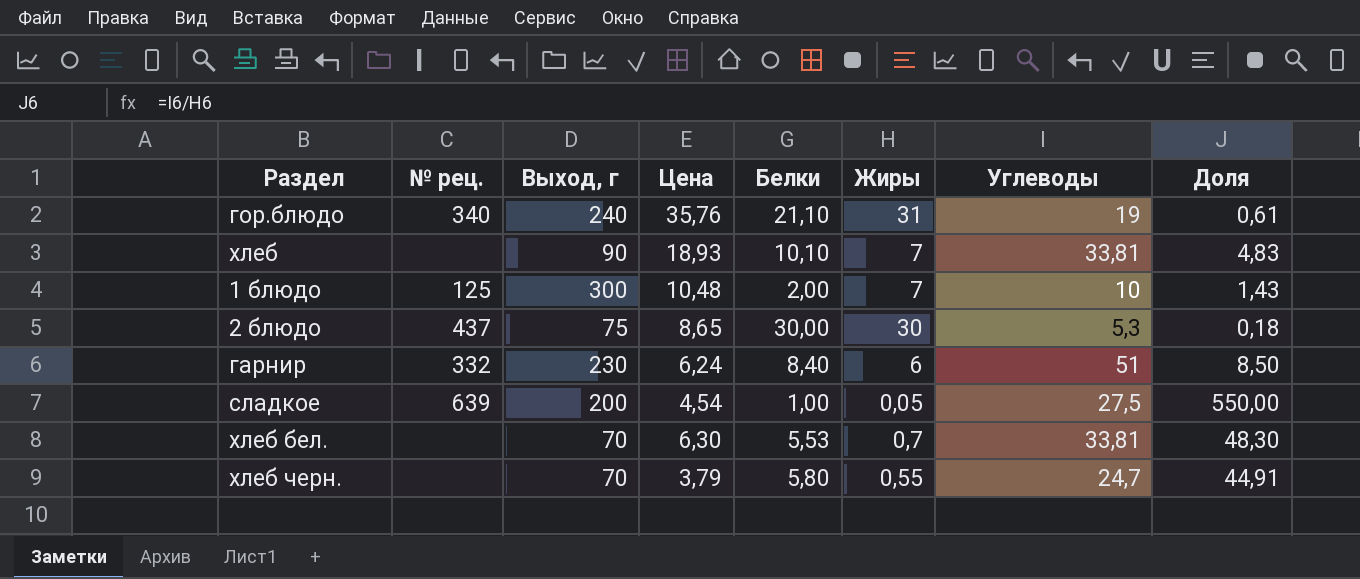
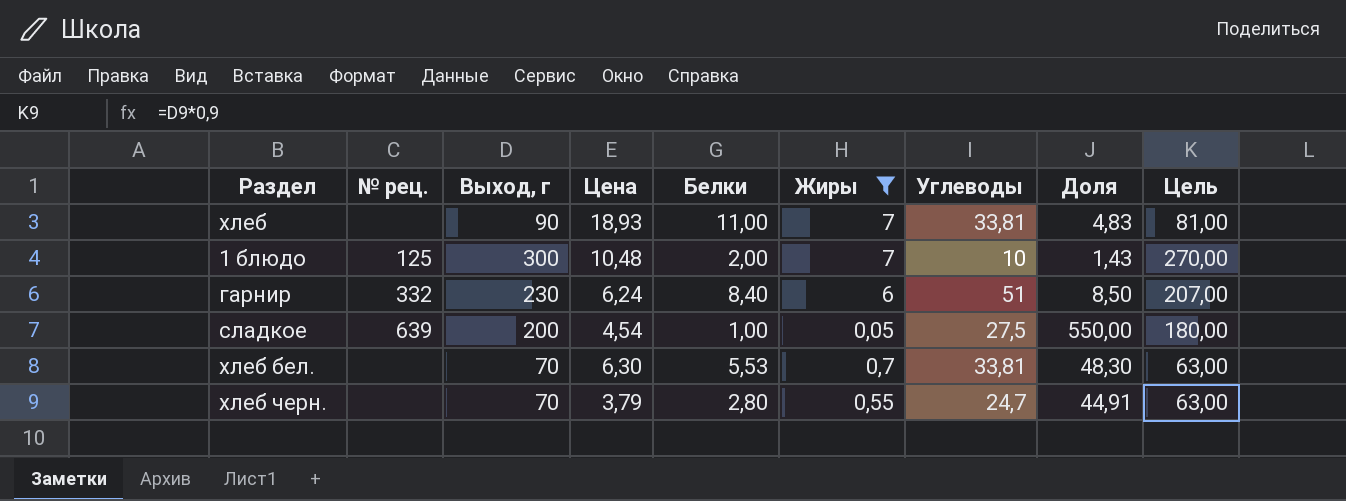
filter: none -> Жиры <= 7
column Цель | formula: none -> [Выход, г] * 0,9
хлеб | Белки: 10,10 -> 11,00
хлеб черн. | Белки: 5,80 -> 2,80

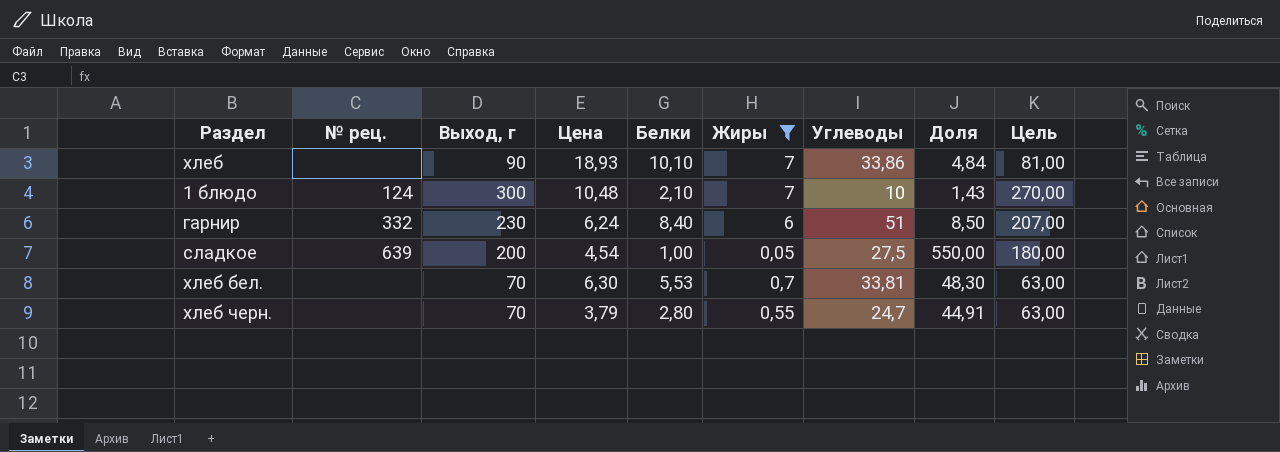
хлеб | Белки: 11,00 -> 10,10
хлеб | Углеводы: 33,81 -> 33,86
хлеб | Доля: 4,83 -> 4,84
1 блюдо | № рец.: 125 -> 124
1 блюдо | Белки: 2,00 -> 2,10

